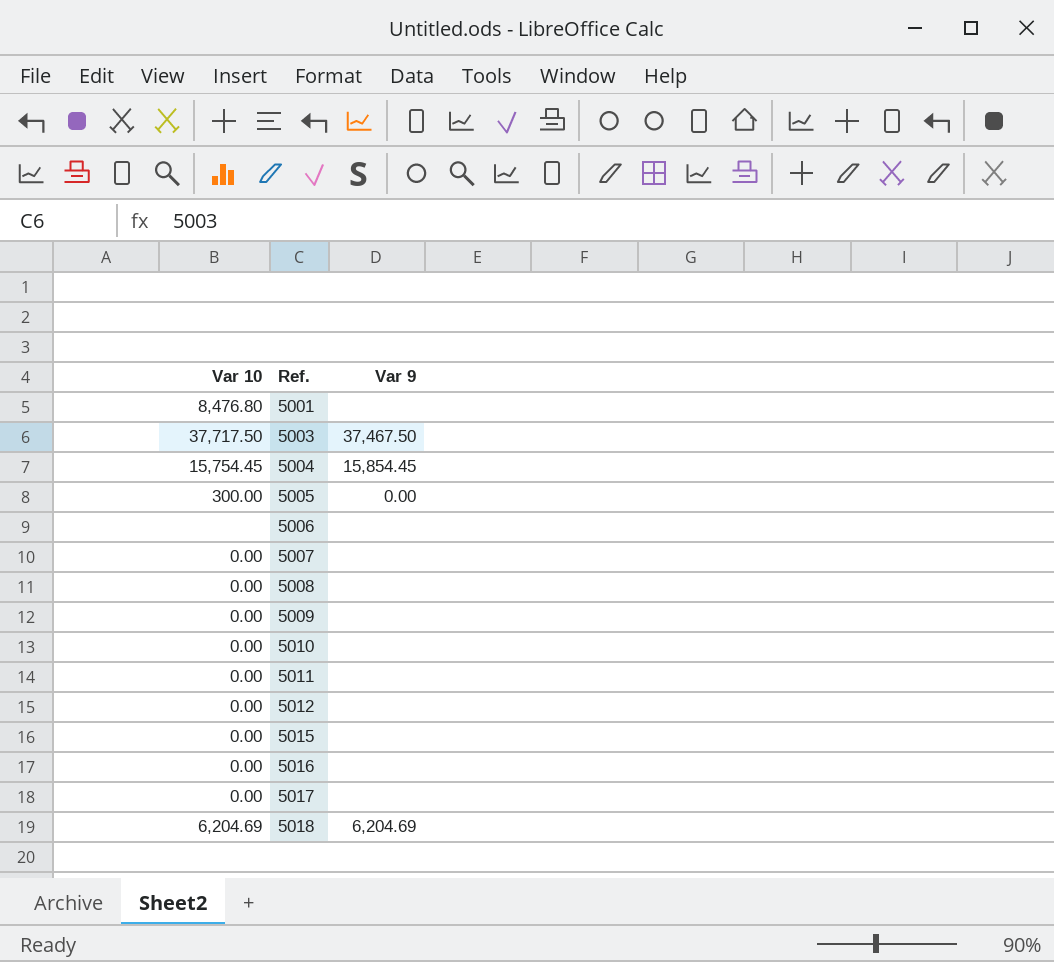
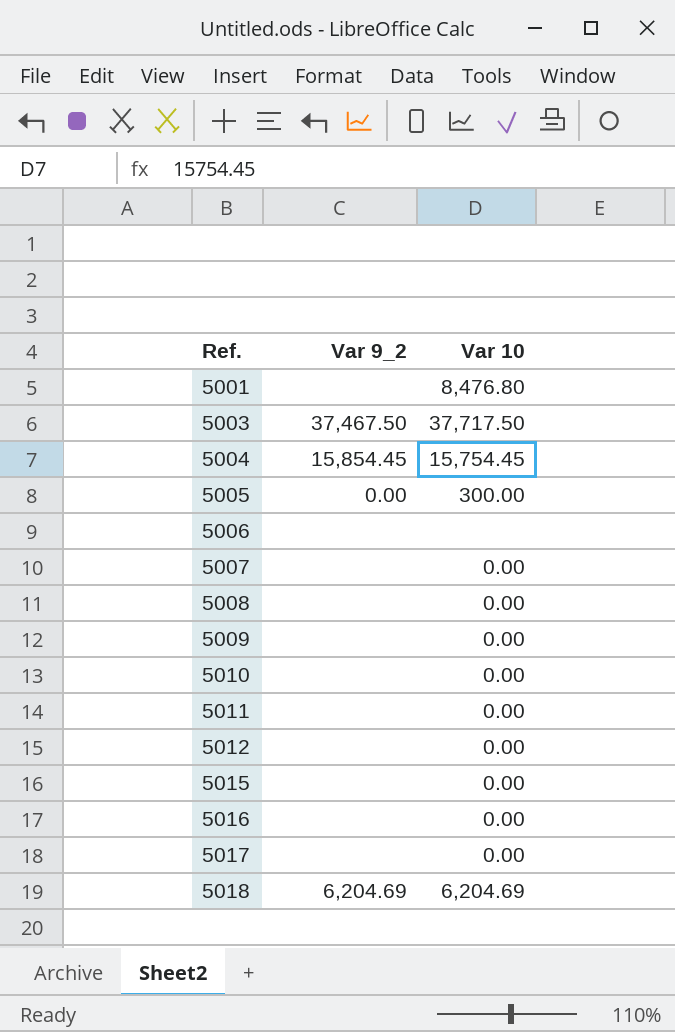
column name: Var 9 -> Var 9_2
column Var 10 | position: 1 -> 3

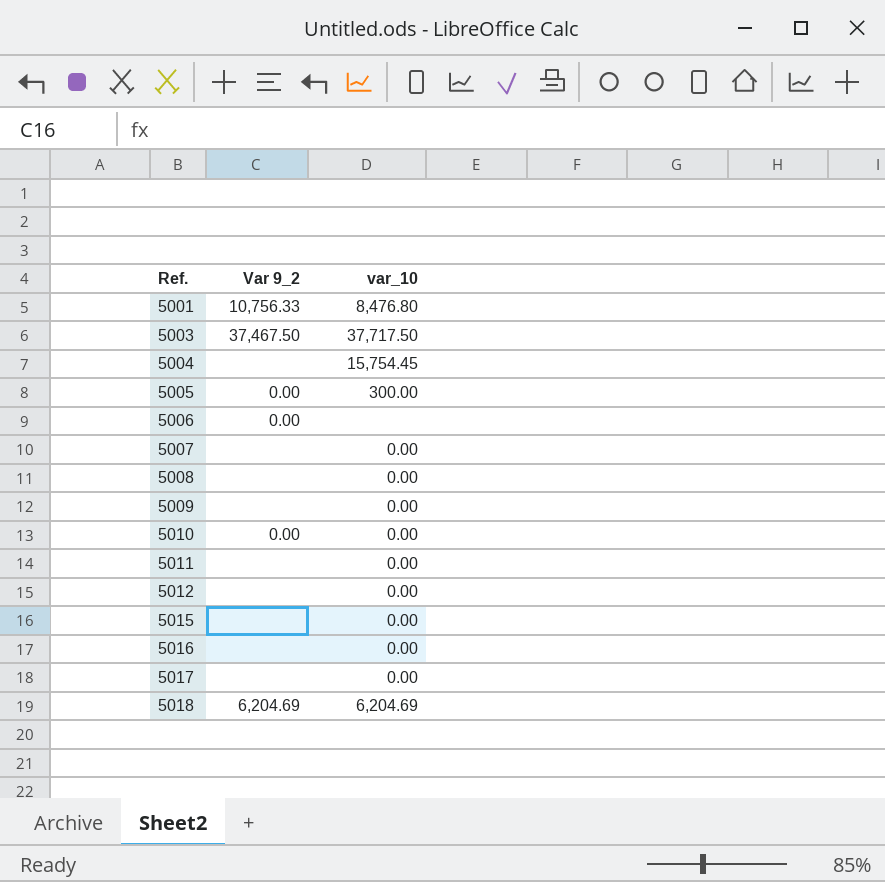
column name: Var 10 -> var_10
5001 | Var 9_2: none -> 10,756.33
5004 | Var 9_2: 15,854.45 -> none
5006 | Var 9_2: none -> 0.00
5010 | Var 9_2: none -> 0.00

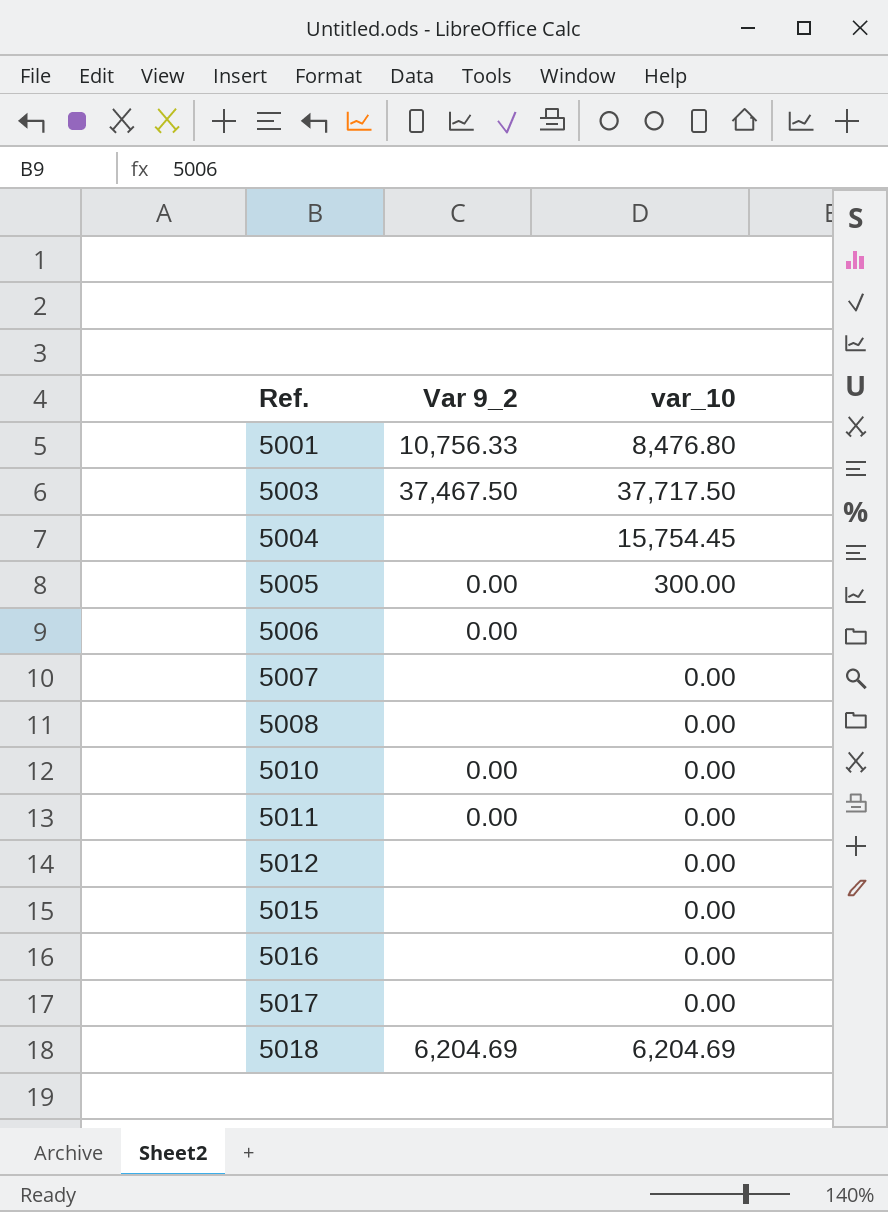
row 5009: none | 0.00 -> none
5011 | Var 9_2: none -> 0.00

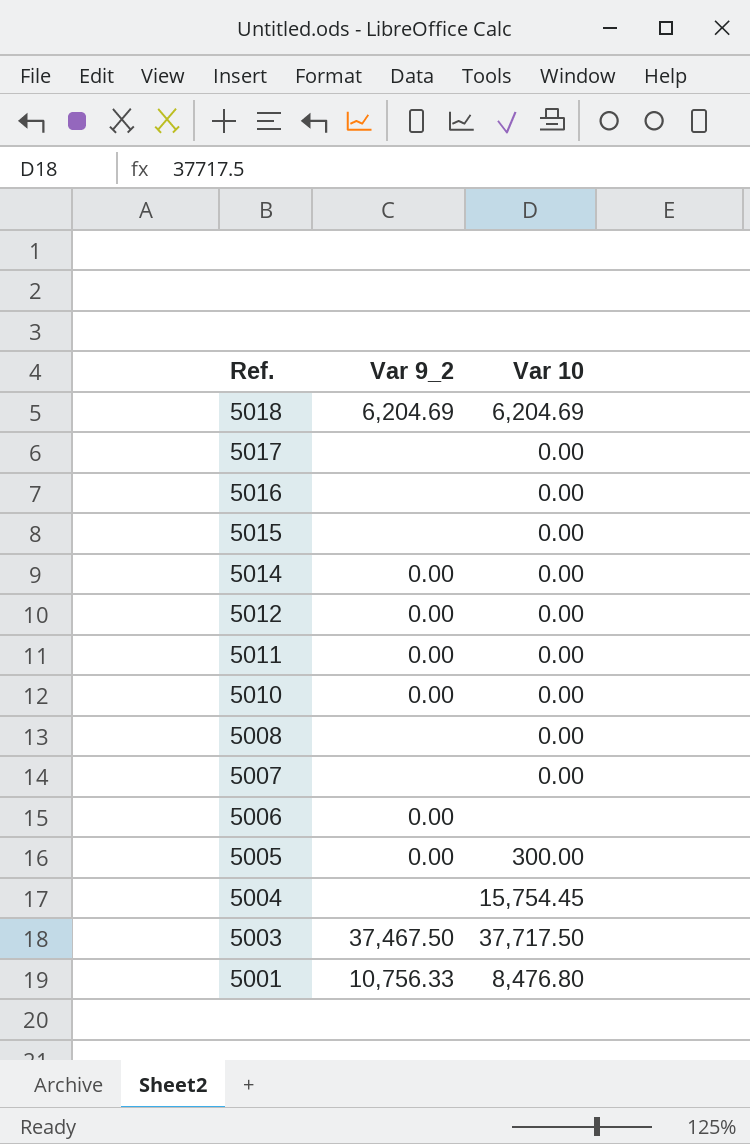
row order: Ref. ascending -> Ref. descending
column name: var_10 -> Var 10
row 5014: none -> 0.00 | 0.00
5012 | Var 9_2: none -> 0.00

